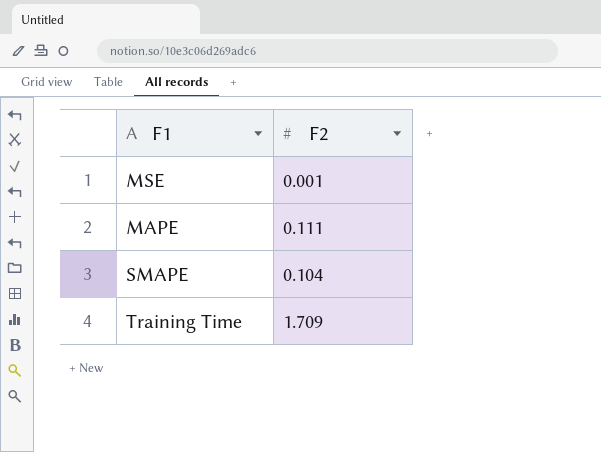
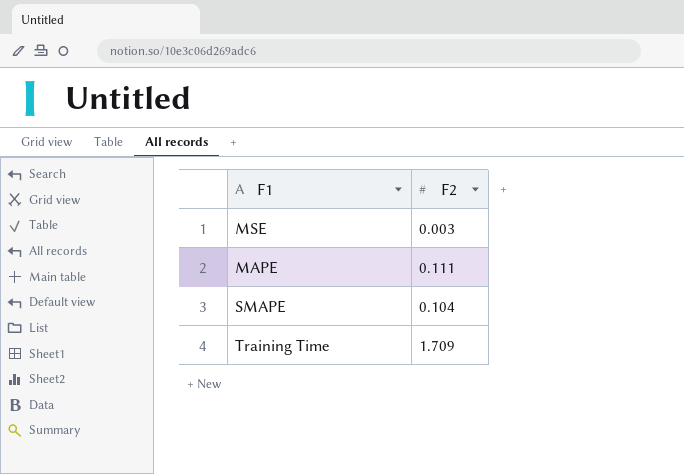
MSE | F2: 0.001 -> 0.003

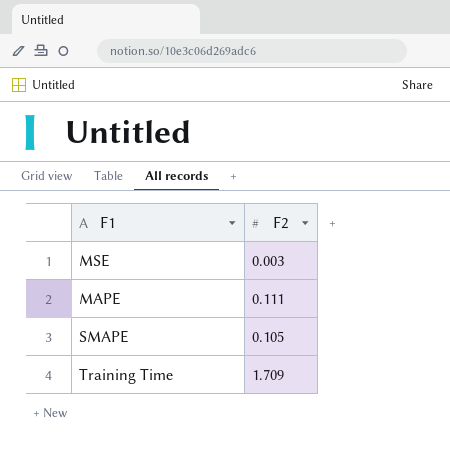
SMAPE | F2: 0.104 -> 0.105

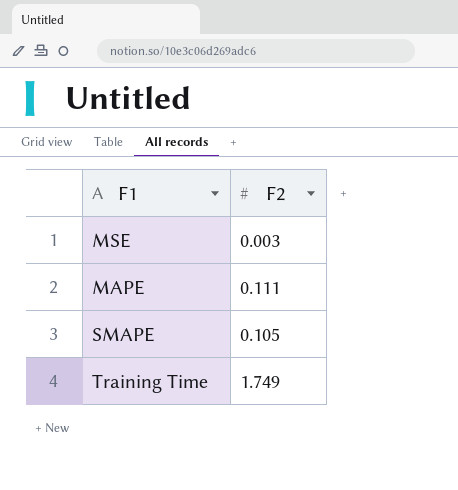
Training Time | F2: 1.709 -> 1.749

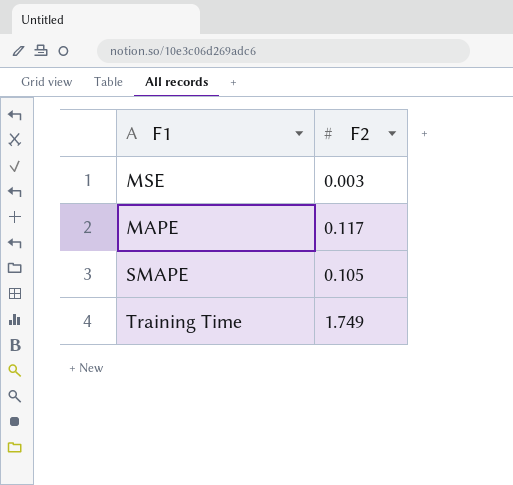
MAPE | F2: 0.111 -> 0.117

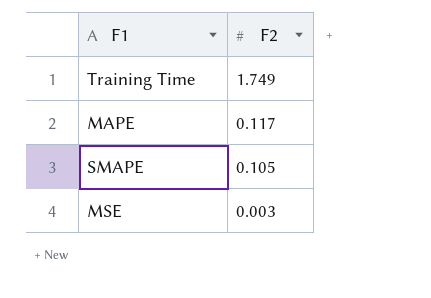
row order: none -> F2 descending

